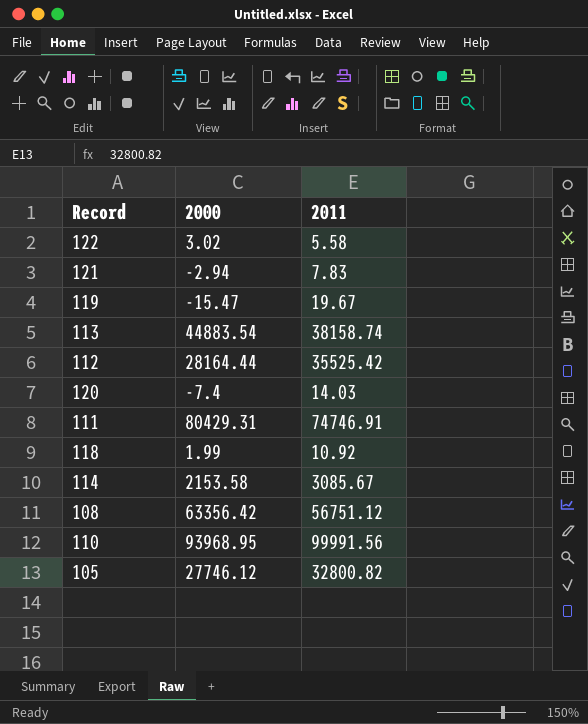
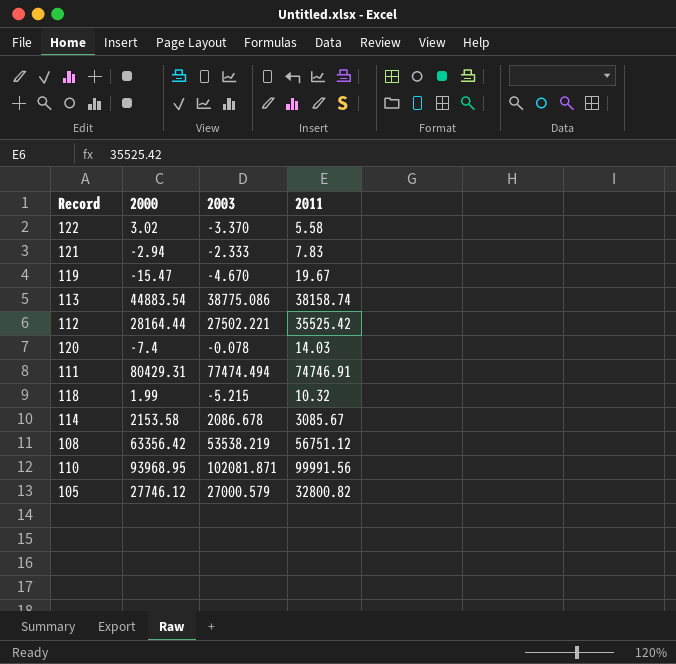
column 2003 | position: none -> 3
118 | 2011: 10.92 -> 10.32

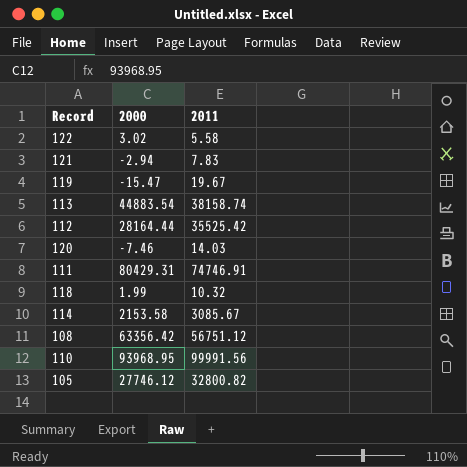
column 2003 | position: 3 -> none
120 | 2000: -7.4 -> -7.46

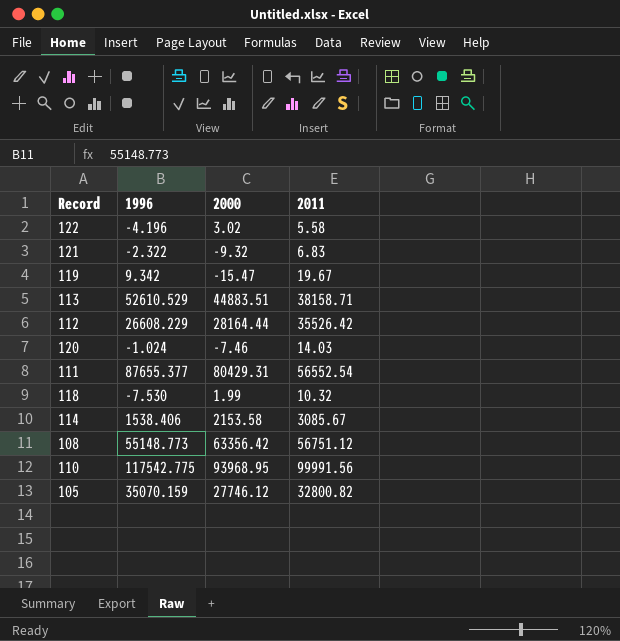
column 1996 | position: none -> 2
121 | 2000: -2.94 -> -9.32
121 | 2011: 7.83 -> 6.83
113 | 2000: 44883.54 -> 44883.51
113 | 2011: 38158.74 -> 38158.71
112 | 2011: 35525.42 -> 35526.42
111 | 2011: 74746.91 -> 56552.54

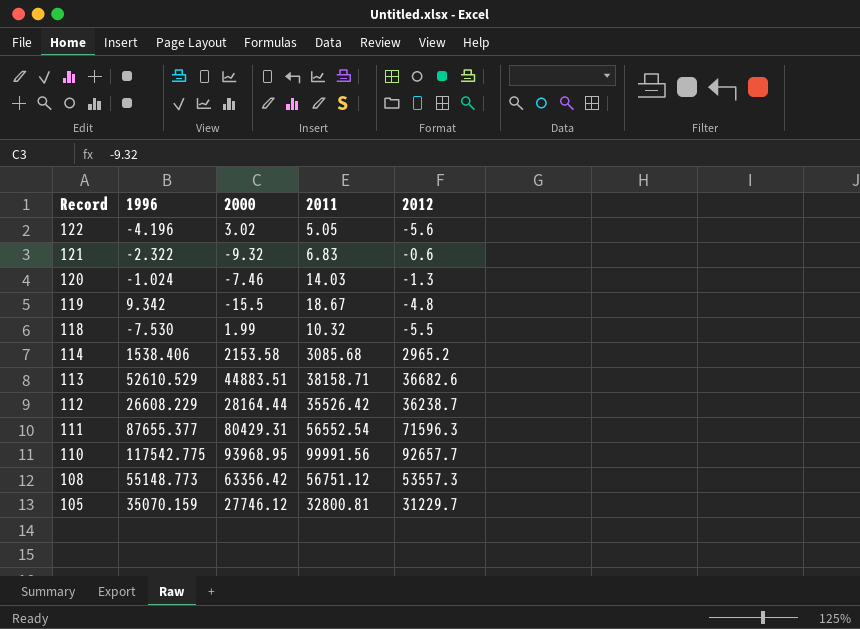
row order: none -> Record descending
column 2012 | position: none -> 5
122 | 2011: 5.58 -> 5.05
119 | 2000: -15.47 -> -15.5
119 | 2011: 19.67 -> 18.67
114 | 2011: 3085.67 -> 3085.68
105 | 2011: 32800.82 -> 32800.81

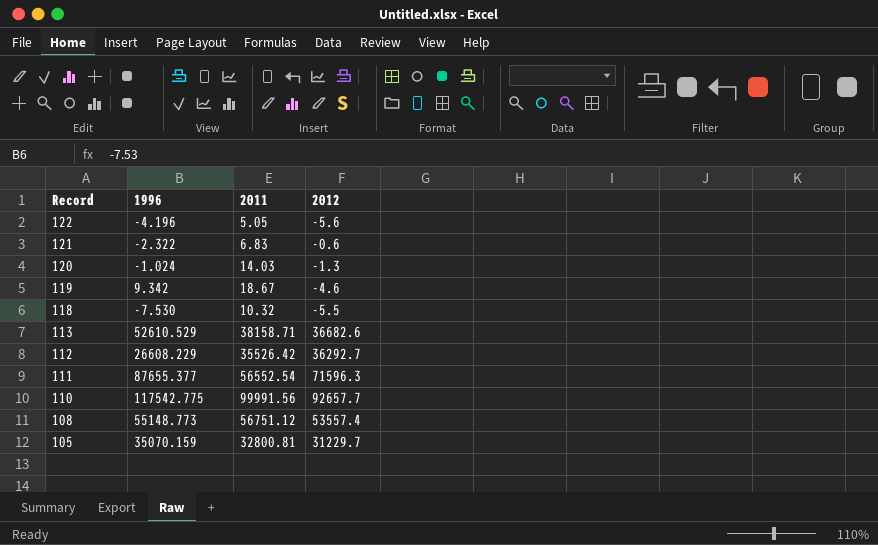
column 2000 | position: 3 -> none
row 114: 1538.406 | 2153.58 | 3085.68 | 2965.2 -> none
119 | 2012: -4.8 -> -4.6
112 | 2012: 36238.7 -> 36292.7
108 | 2012: 53557.3 -> 53557.4

